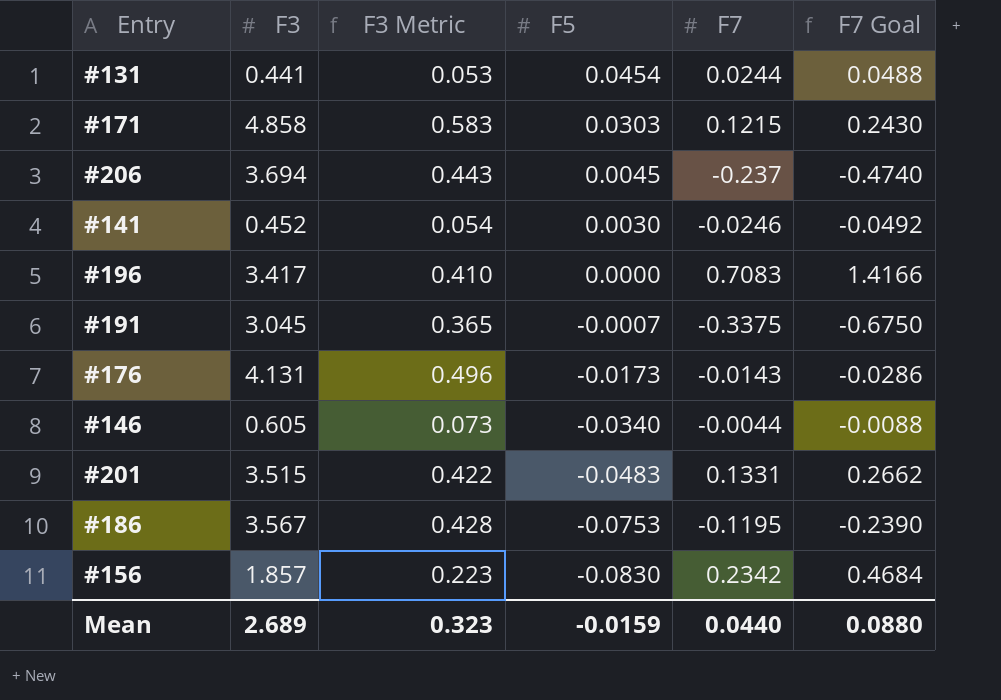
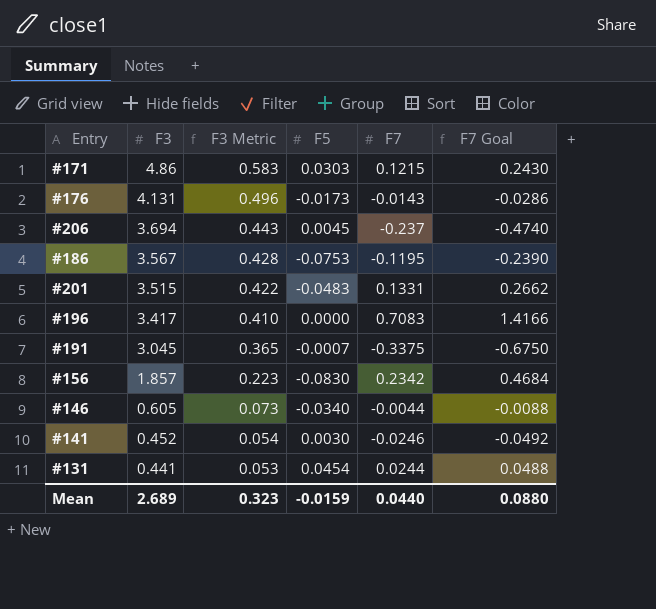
row order: F5 descending -> F3 descending
#171 | F3: 4.858 -> 4.86

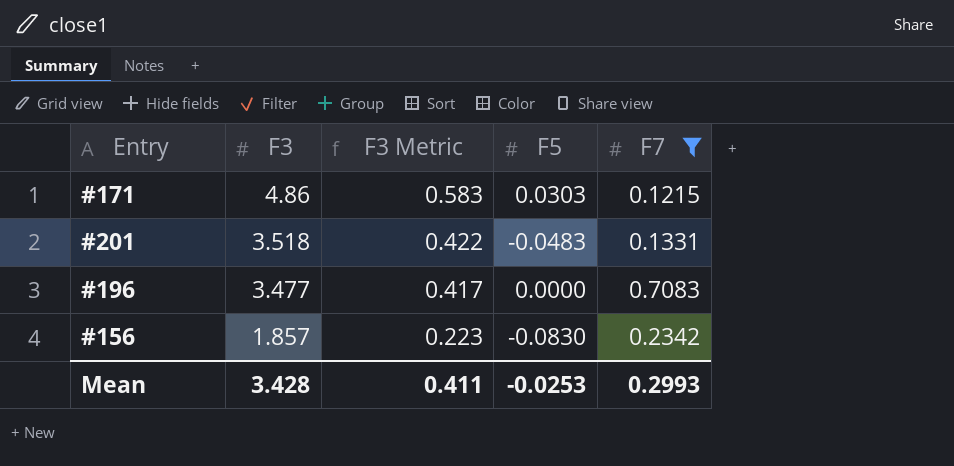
filter: none -> F7 >= 0.1215
column F7 Goal | formula: [F7] * 2 -> none
#201 | F3: 3.515 -> 3.518
#196 | F3: 3.417 -> 3.477
#196 | F3 Metric: 0.410 -> 0.417
Mean | F3: 2.689 -> 3.428
Mean | F3 Metric: 0.323 -> 0.411
Mean | F5: -0.0159 -> -0.0253
Mean | F7: 0.0440 -> 0.2993

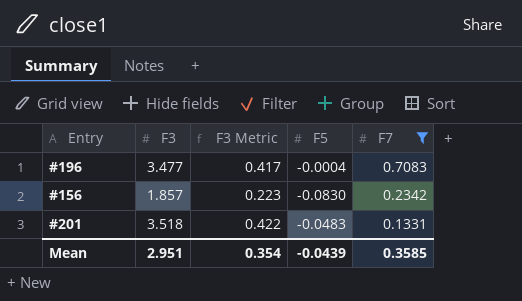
row order: F3 descending -> F7 descending
row #171: 4.86 | 0.583 | 0.0303 | 0.1215 -> none
#196 | F5: 0.0000 -> -0.0004
Mean | F3: 3.428 -> 2.951
Mean | F3 Metric: 0.411 -> 0.354
Mean | F5: -0.0253 -> -0.0439
Mean | F7: 0.2993 -> 0.3585

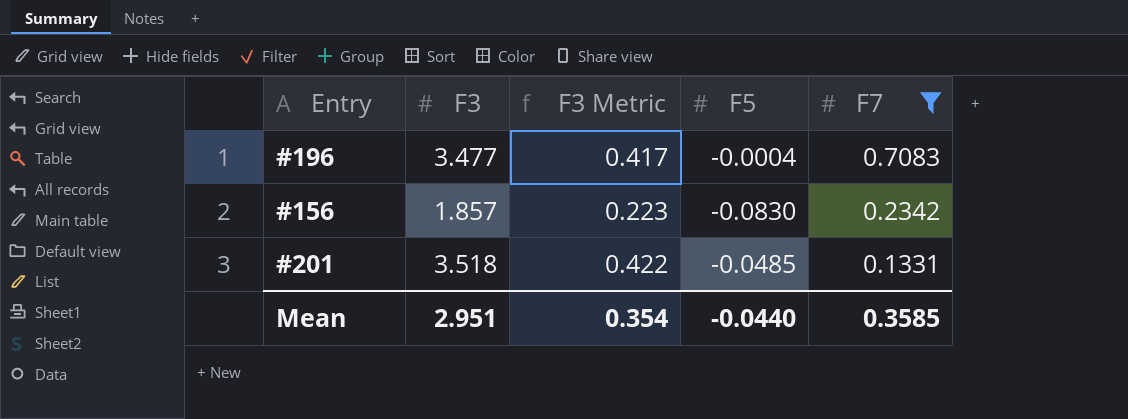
#201 | F5: -0.0483 -> -0.0485
Mean | F5: -0.0439 -> -0.0440

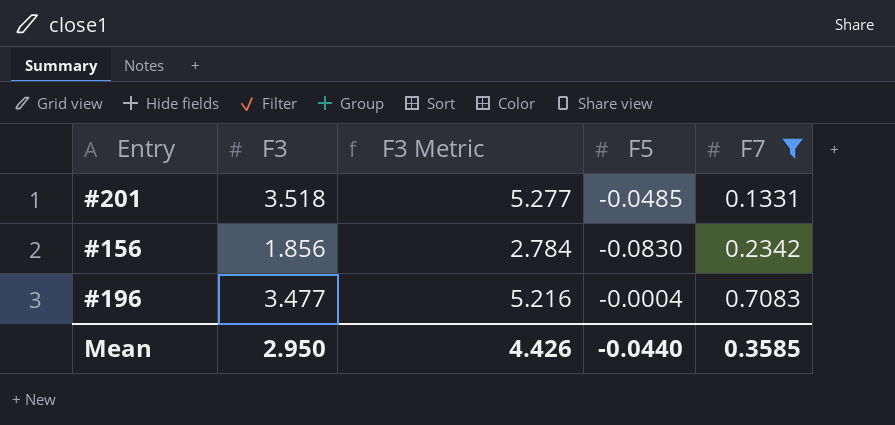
row order: F7 descending -> F7 ascending
column F3 Metric | formula: [F3] * 0.12 -> [F3] * 1.5
#156 | F3: 1.857 -> 1.856
Mean | F3: 2.951 -> 2.950
Mean | F3 Metric: 0.354 -> 4.426

